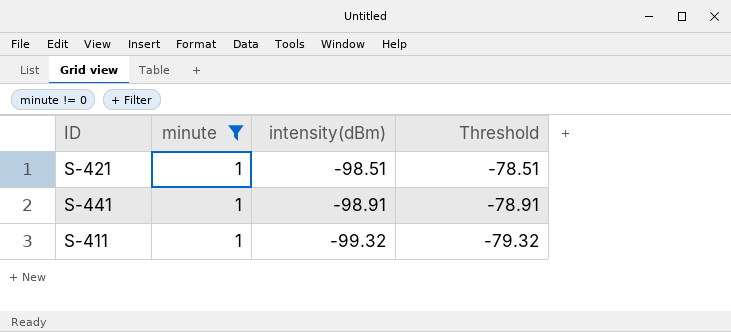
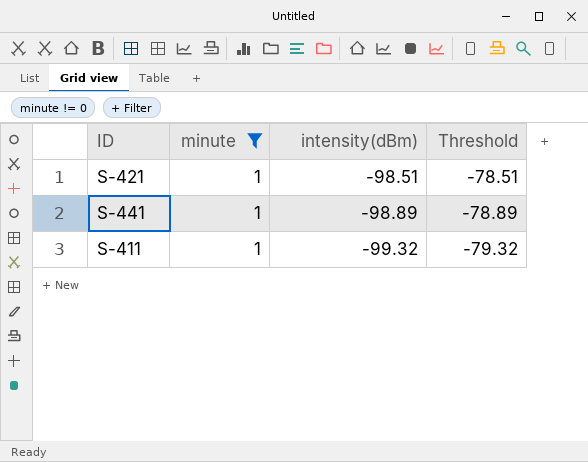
S-441 | intensity(dBm): -98.91 -> -98.89
S-441 | Threshold: -78.91 -> -78.89

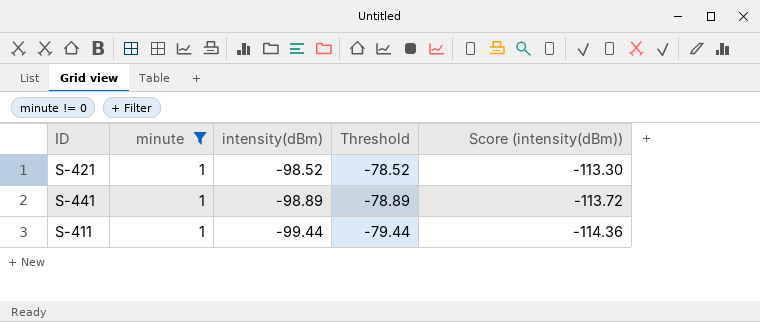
column Score (intensity(dBm)) | formula: none -> [intensity(dBm)] * 1.15
S-421 | intensity(dBm): -98.51 -> -98.52
S-421 | Threshold: -78.51 -> -78.52
S-411 | intensity(dBm): -99.32 -> -99.44
S-411 | Threshold: -79.32 -> -79.44

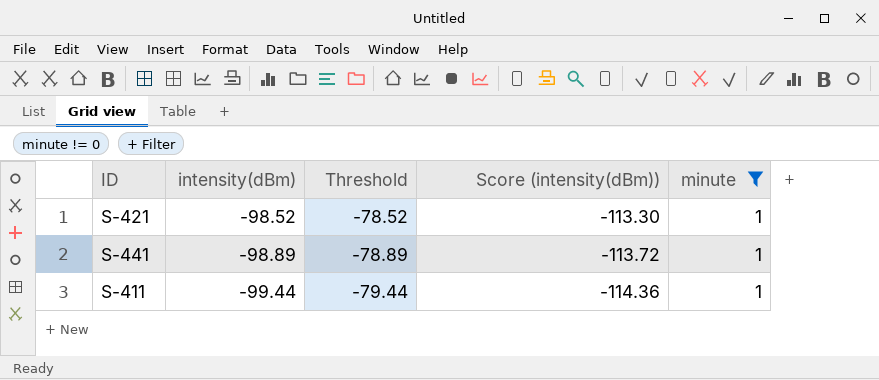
column minute | position: 2 -> 5

